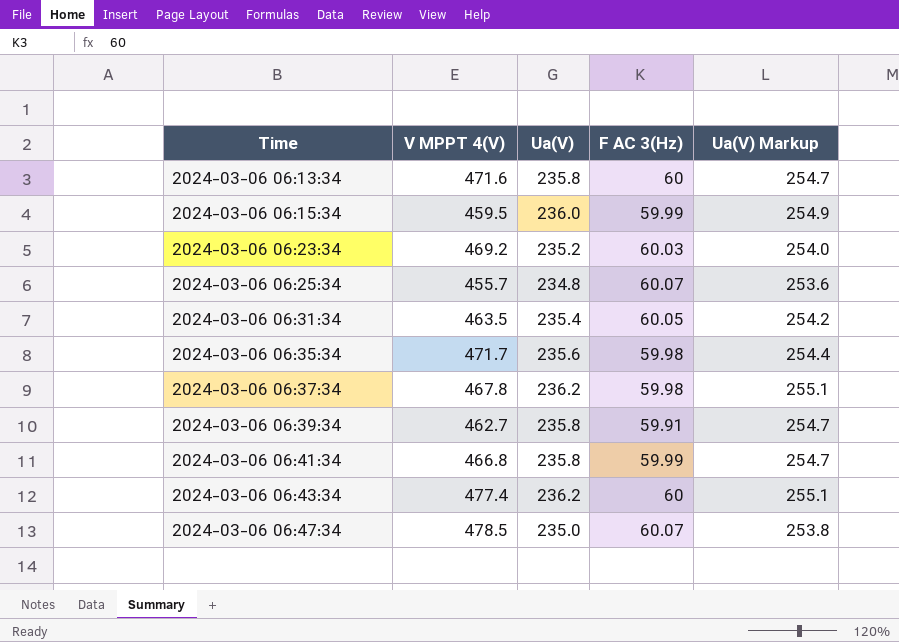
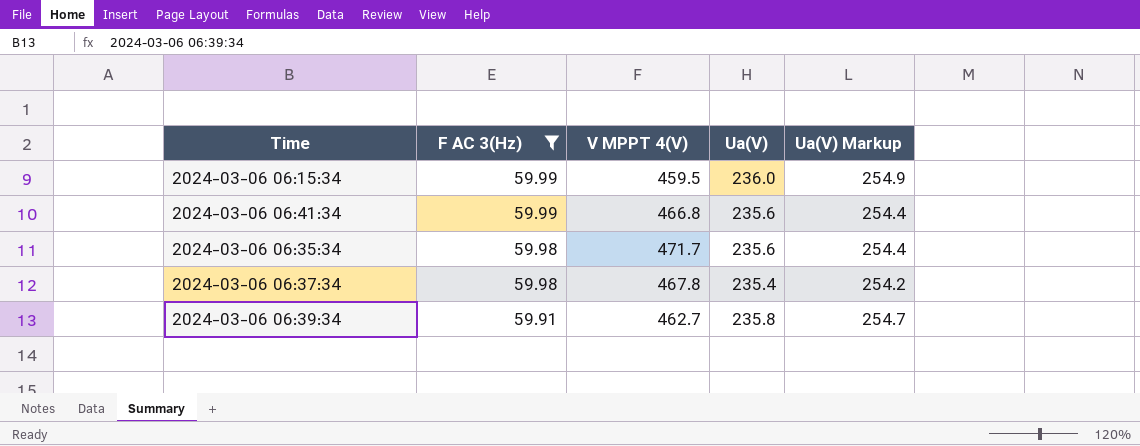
filter: none -> F AC 3(Hz) <= 59.99
row order: Time ascending -> F AC 3(Hz) descending
column F AC 3(Hz) | position: 4 -> 2
2024-03-06 06:41:34 | Ua(V): 235.8 -> 235.6
2024-03-06 06:41:34 | Ua(V) Markup: 254.7 -> 254.4
2024-03-06 06:37:34 | Ua(V): 236.2 -> 235.4
2024-03-06 06:37:34 | Ua(V) Markup: 255.1 -> 254.2

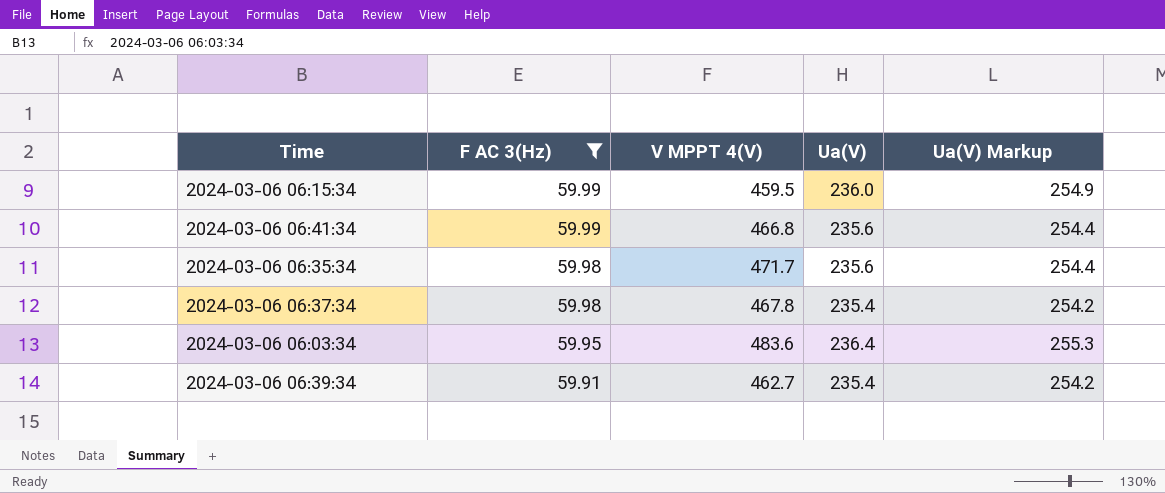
row 2024-03-06 06:03:34: none -> 59.95 | 483.6 | 236.4 | 255.3
2024-03-06 06:39:34 | Ua(V): 235.8 -> 235.4
2024-03-06 06:39:34 | Ua(V) Markup: 254.7 -> 254.2

